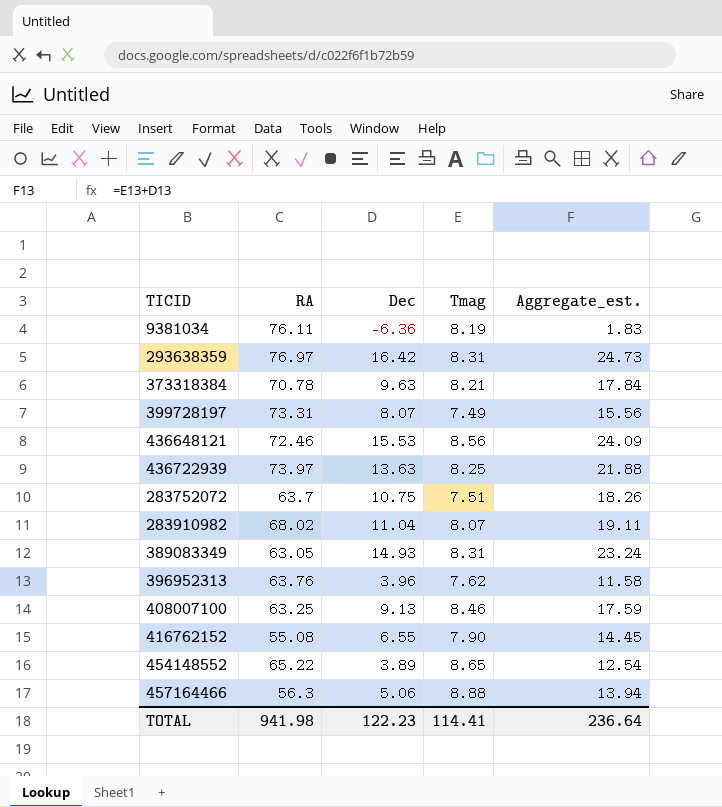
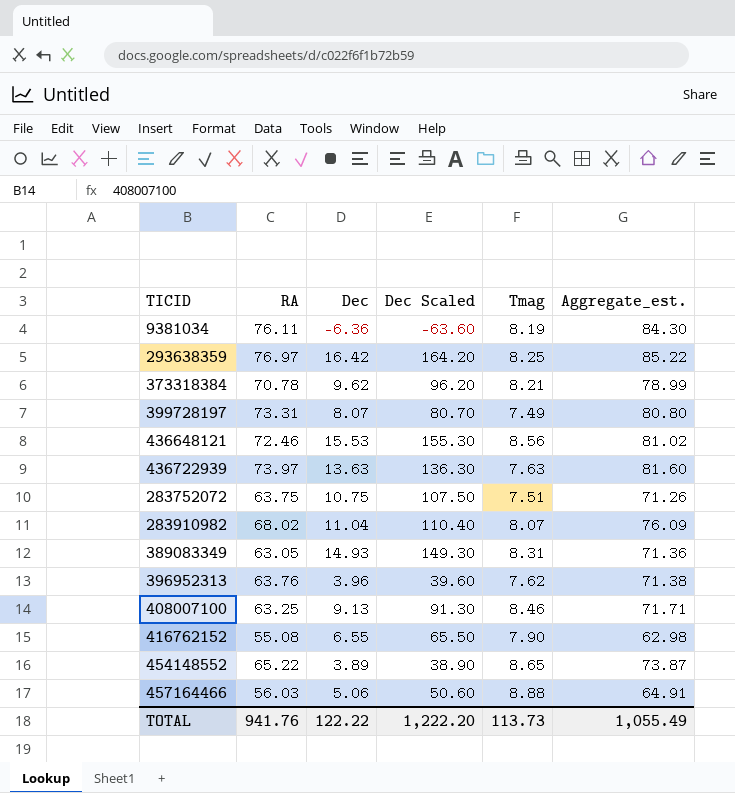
column Dec Scaled | formula: none -> [Dec] * 10
column Aggregate_est. | formula: [Dec] + [Tmag] -> [RA] + [Tmag]
293638359 | Tmag: 8.31 -> 8.25
373318384 | Dec: 9.63 -> 9.62
436722939 | Tmag: 8.25 -> 7.63
283752072 | RA: 63.7 -> 63.75
457164466 | RA: 56.3 -> 56.03
TOTAL | RA: 941.98 -> 941.76
TOTAL | Dec: 122.23 -> 122.22
TOTAL | Tmag: 114.41 -> 113.73
TOTAL | Aggregate_est.: 236.64 -> 1,055.49

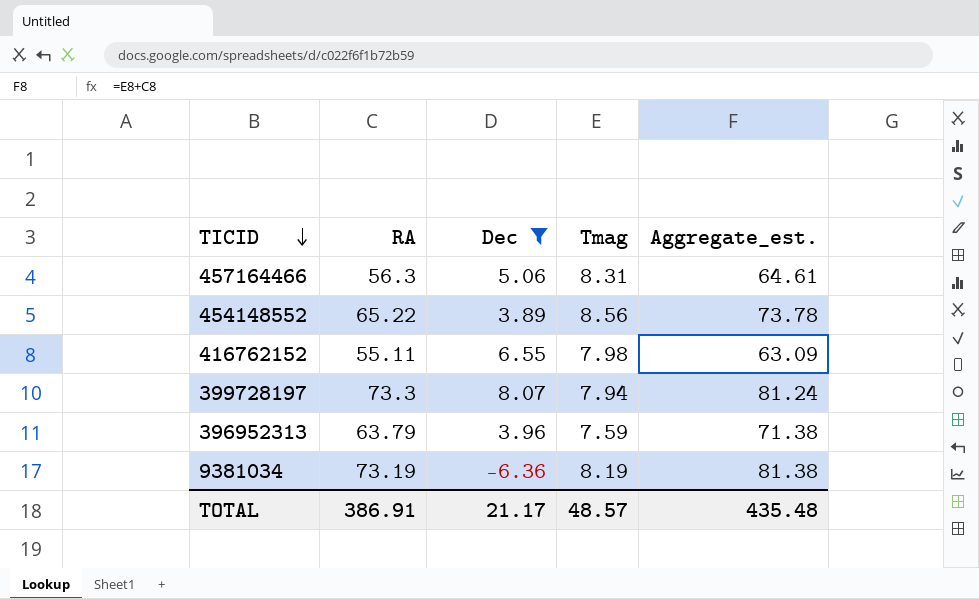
filter: none -> Dec <= 8.07
row order: none -> TICID descending
column Dec Scaled | formula: [Dec] * 10 -> none
457164466 | RA: 56.03 -> 56.3
457164466 | Tmag: 8.88 -> 8.31
457164466 | Aggregate_est.: 64.91 -> 64.61
454148552 | Tmag: 8.65 -> 8.56
454148552 | Aggregate_est.: 73.87 -> 73.78
416762152 | RA: 55.08 -> 55.11
416762152 | Tmag: 7.90 -> 7.98
416762152 | Aggregate_est.: 62.98 -> 63.09
399728197 | RA: 73.31 -> 73.3
399728197 | Tmag: 7.49 -> 7.94
399728197 | Aggregate_est.: 80.80 -> 81.24
396952313 | RA: 63.76 -> 63.79
396952313 | Tmag: 7.62 -> 7.59
9381034 | RA: 76.11 -> 73.19
9381034 | Aggregate_est.: 84.30 -> 81.38
TOTAL | RA: 941.76 -> 386.91
TOTAL | Dec: 122.22 -> 21.17
TOTAL | Tmag: 113.73 -> 48.57
TOTAL | Aggregate_est.: 1,055.49 -> 435.48

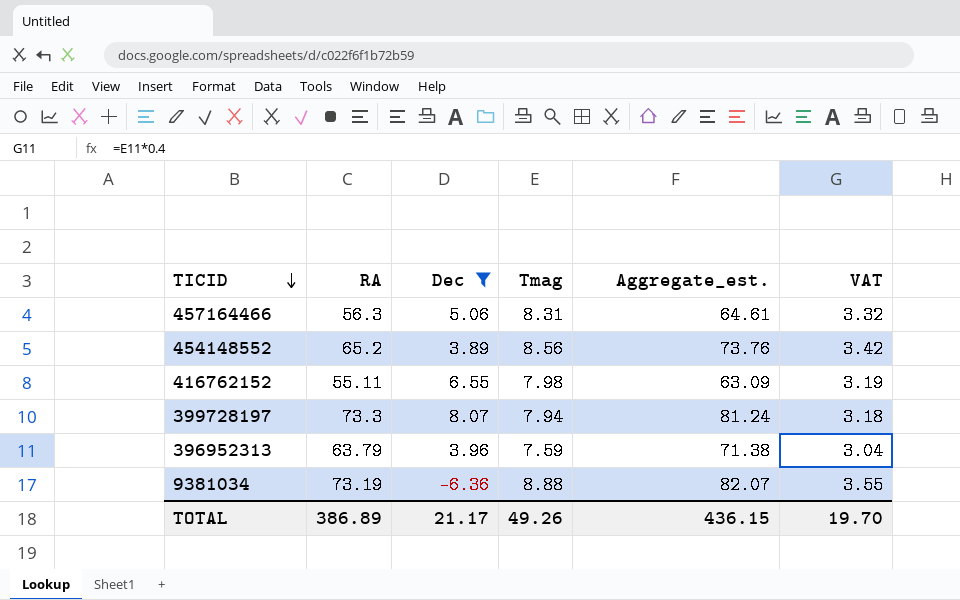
column VAT | formula: none -> [Tmag] * 0.4
454148552 | RA: 65.22 -> 65.2
454148552 | Aggregate_est.: 73.78 -> 73.76
9381034 | Tmag: 8.19 -> 8.88
9381034 | Aggregate_est.: 81.38 -> 82.07
TOTAL | RA: 386.91 -> 386.89
TOTAL | Tmag: 48.57 -> 49.26
TOTAL | Aggregate_est.: 435.48 -> 436.15

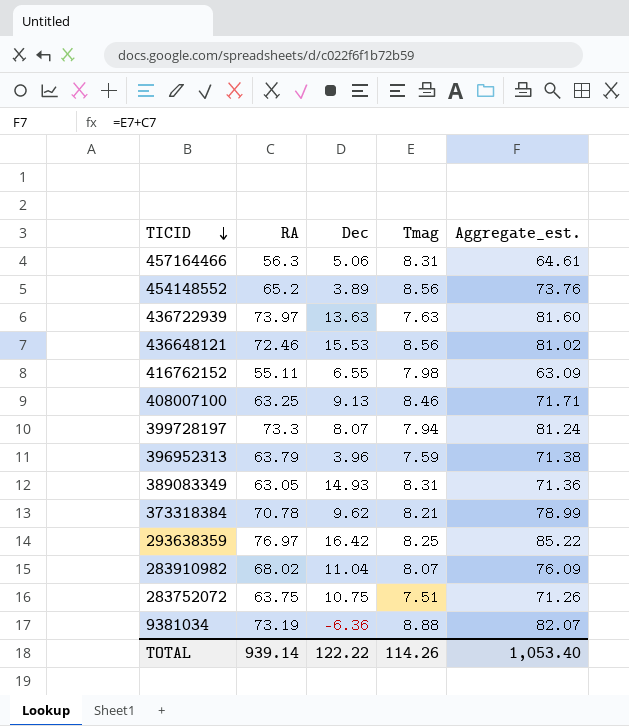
filter: Dec <= 8.07 -> none
column VAT | formula: [Tmag] * 0.4 -> none
TOTAL | RA: 386.89 -> 939.14
TOTAL | Dec: 21.17 -> 122.22
TOTAL | Tmag: 49.26 -> 114.26
TOTAL | Aggregate_est.: 436.15 -> 1,053.40

